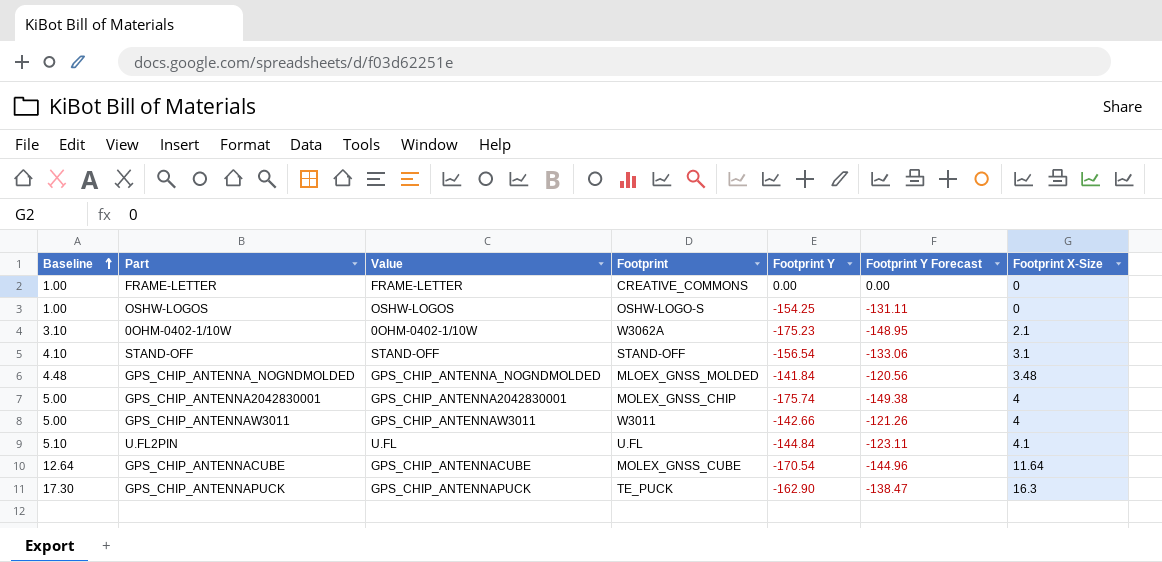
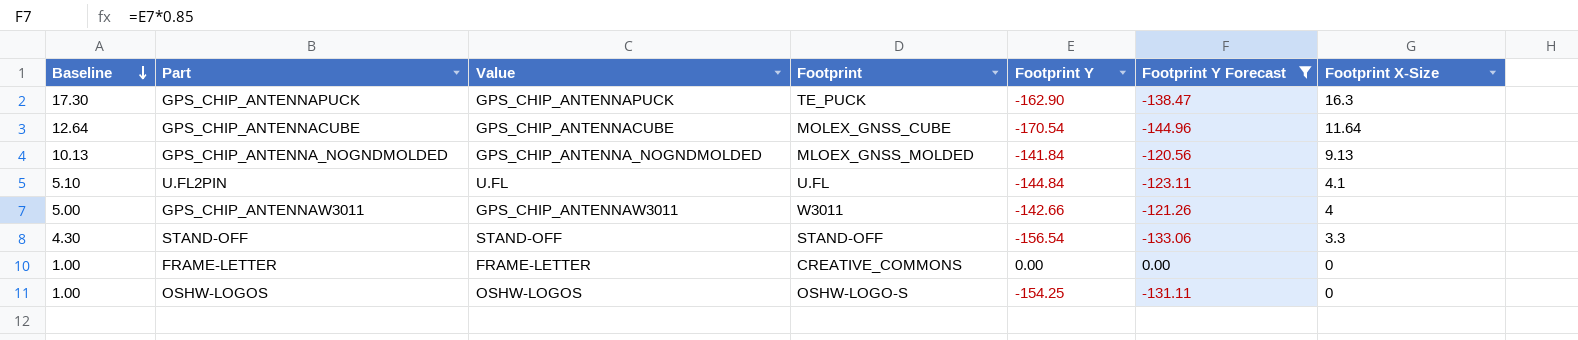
filter: none -> Footprint Y Forecast >= -144.96
row order: Baseline ascending -> Baseline descending
GPS_CHIP_ANTENNA_NOGNDMOLDED | Baseline: 4.48 -> 10.13
GPS_CHIP_ANTENNA_NOGNDMOLDED | Footprint X-Size: 3.48 -> 9.13
STAND-OFF | Baseline: 4.10 -> 4.30
STAND-OFF | Footprint X-Size: 3.1 -> 3.3

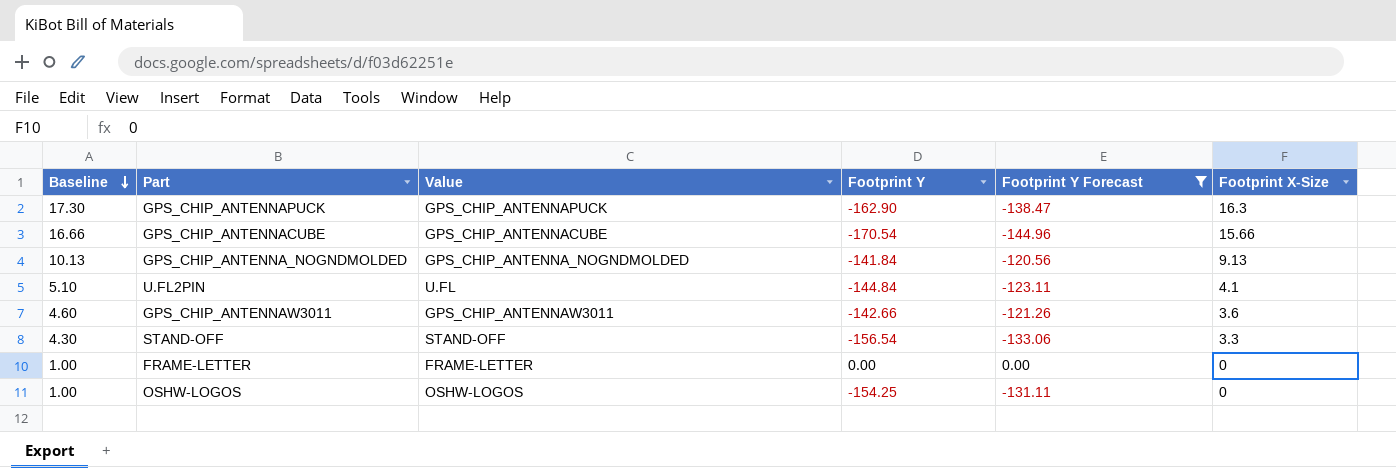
column Footprint | position: 4 -> none
GPS_CHIP_ANTENNACUBE | Baseline: 12.64 -> 16.66
GPS_CHIP_ANTENNACUBE | Footprint X-Size: 11.64 -> 15.66
GPS_CHIP_ANTENNAW3011 | Baseline: 5.00 -> 4.60
GPS_CHIP_ANTENNAW3011 | Footprint X-Size: 4 -> 3.6

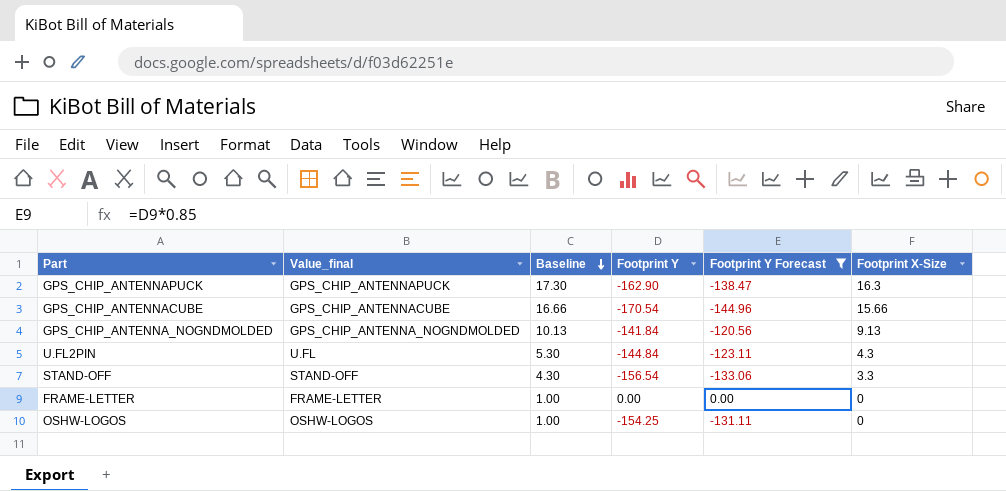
column name: Value -> Value_final
column Baseline | position: 1 -> 3
row GPS_CHIP_ANTENNAW3011: 4.60 | GPS_CHIP_ANTENNAW3011 | -142.66 | -121.26 | 3.6 -> none
U.FL2PIN | Baseline: 5.10 -> 5.30
U.FL2PIN | Footprint X-Size: 4.1 -> 4.3

